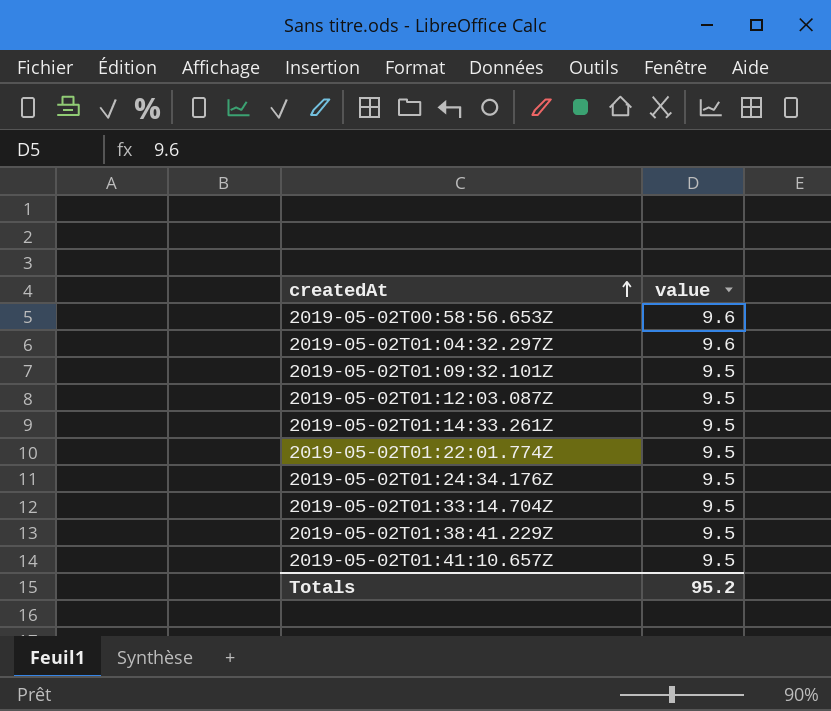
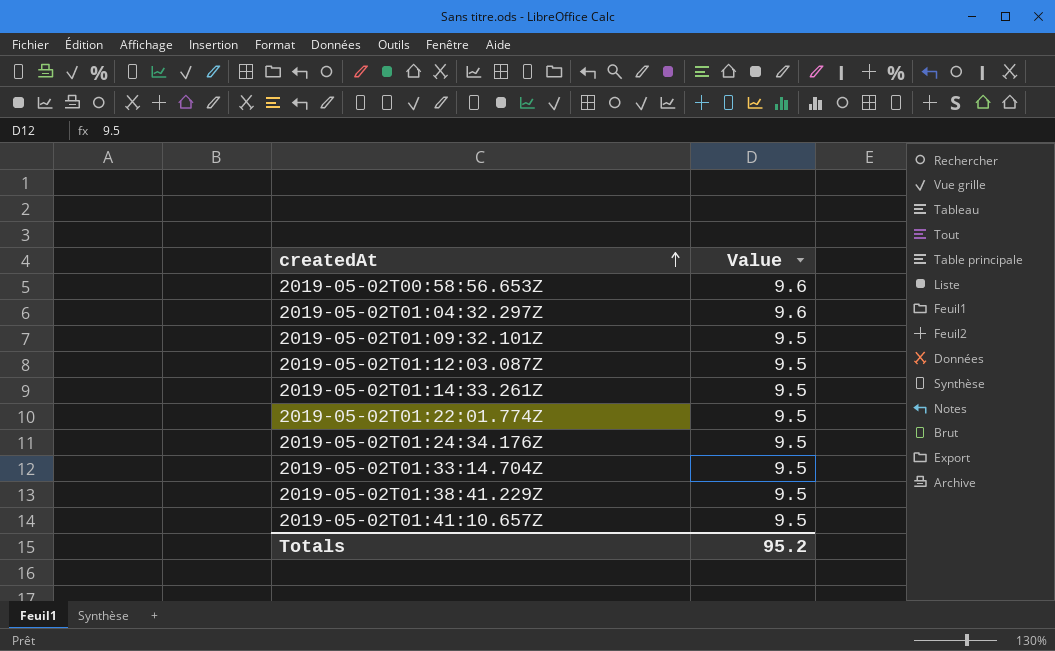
column name: value -> Value

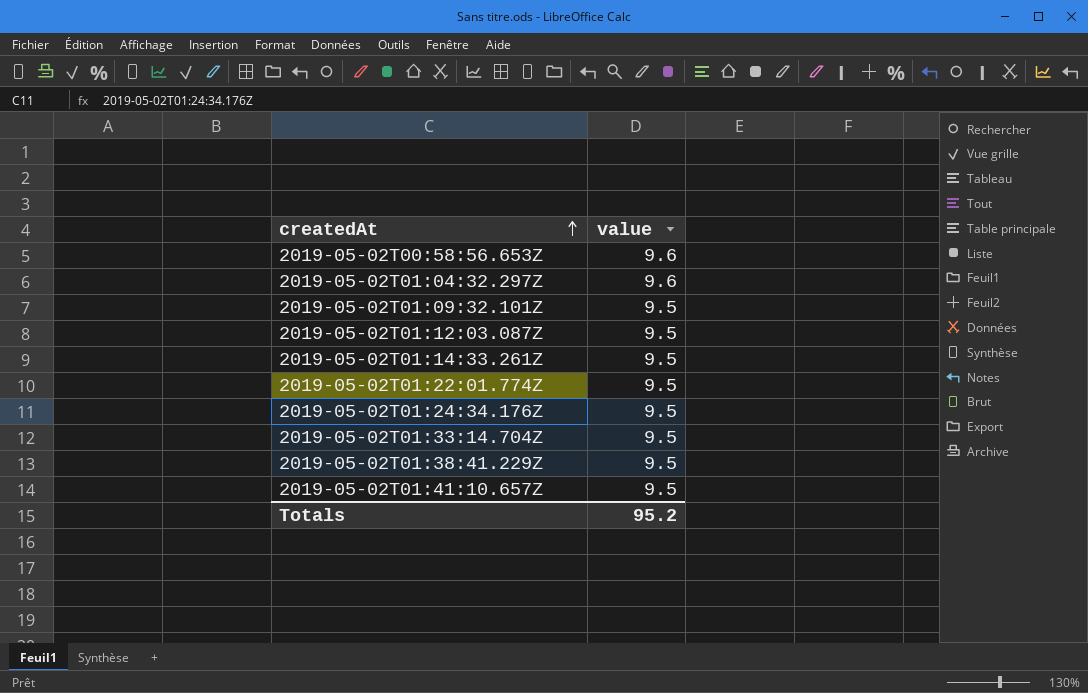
column name: Value -> value

